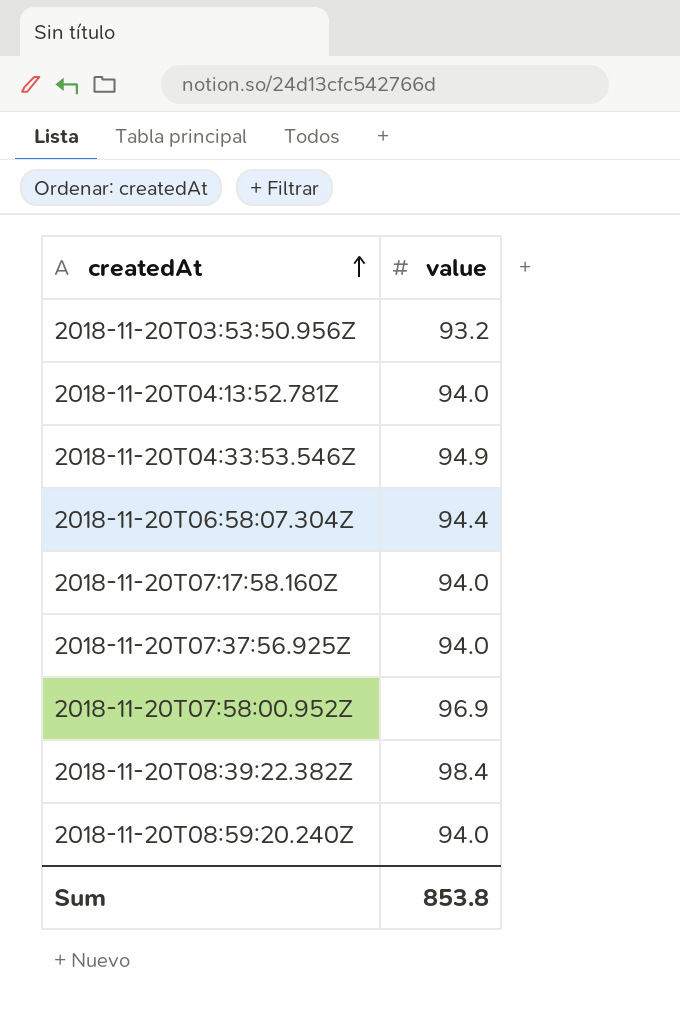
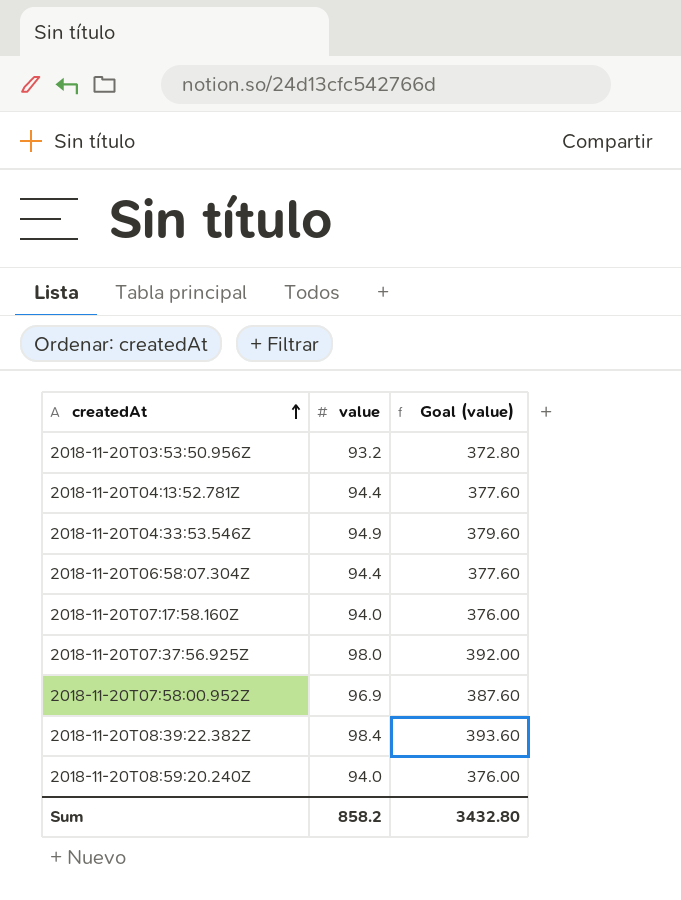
column Goal (value) | formula: none -> [value] * 4
2018-11-20T04:13:52.781Z | value: 94.0 -> 94.4
2018-11-20T07:37:56.925Z | value: 94.0 -> 98.0
Sum | value: 853.8 -> 858.2

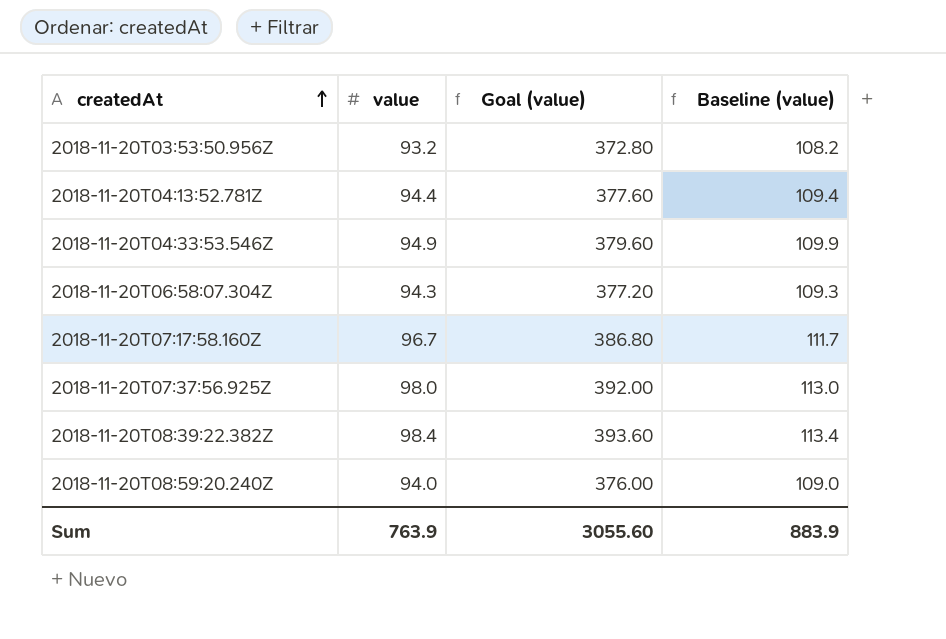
column Baseline (value) | formula: none -> [value] + 15
row 2018-11-20T07:58:00.952Z: 96.9 | 387.60 -> none
2018-11-20T06:58:07.304Z | value: 94.4 -> 94.3
2018-11-20T06:58:07.304Z | Goal (value): 377.60 -> 377.20
2018-11-20T07:17:58.160Z | value: 94.0 -> 96.7
2018-11-20T07:17:58.160Z | Goal (value): 376.00 -> 386.80
Sum | value: 858.2 -> 763.9
Sum | Goal (value): 3432.80 -> 3055.60

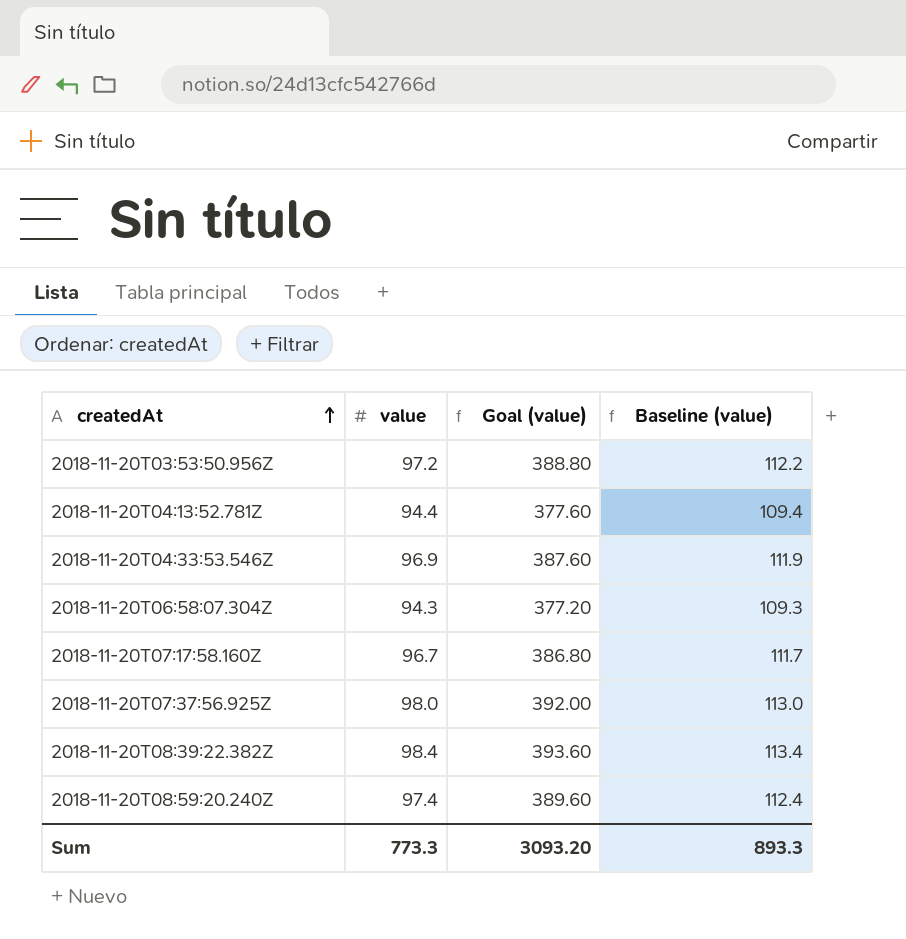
2018-11-20T03:53:50.956Z | value: 93.2 -> 97.2
2018-11-20T03:53:50.956Z | Goal (value): 372.80 -> 388.80
2018-11-20T03:53:50.956Z | Baseline (value): 108.2 -> 112.2
2018-11-20T04:33:53.546Z | value: 94.9 -> 96.9
2018-11-20T04:33:53.546Z | Goal (value): 379.60 -> 387.60
2018-11-20T04:33:53.546Z | Baseline (value): 109.9 -> 111.9
2018-11-20T08:59:20.240Z | value: 94.0 -> 97.4
2018-11-20T08:59:20.240Z | Goal (value): 376.00 -> 389.60
2018-11-20T08:59:20.240Z | Baseline (value): 109.0 -> 112.4
Sum | value: 763.9 -> 773.3
Sum | Goal (value): 3055.60 -> 3093.20
Sum | Baseline (value): 883.9 -> 893.3

